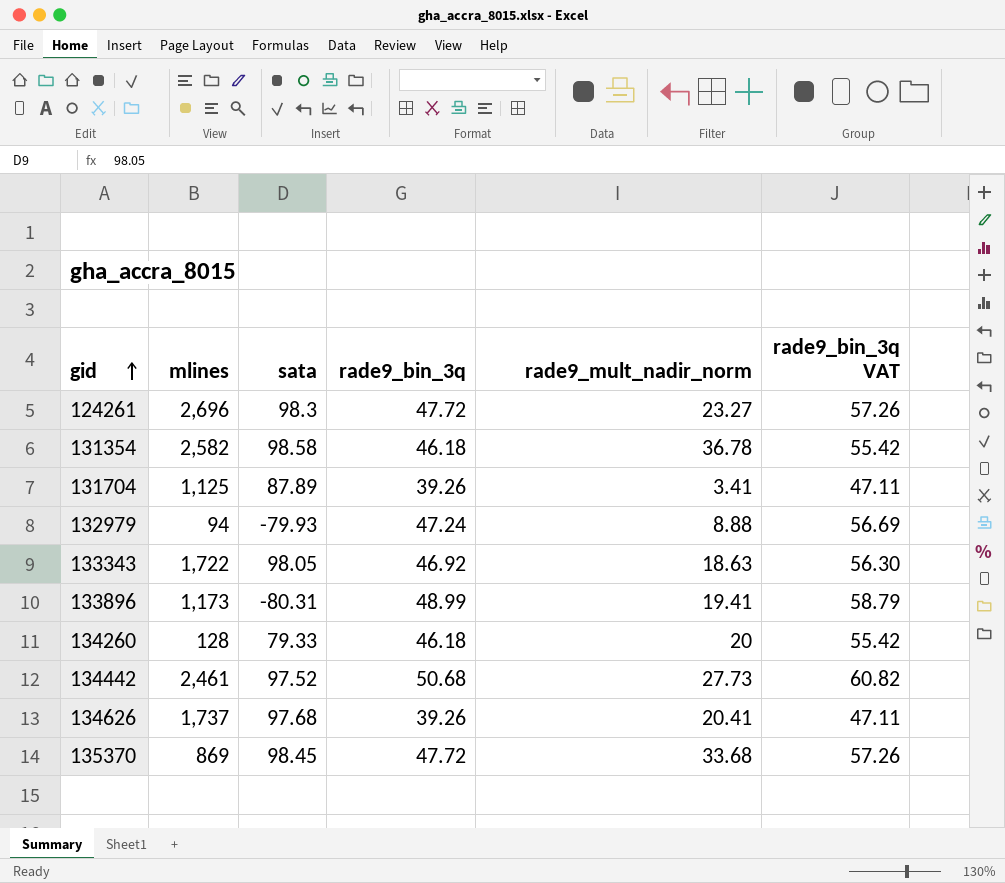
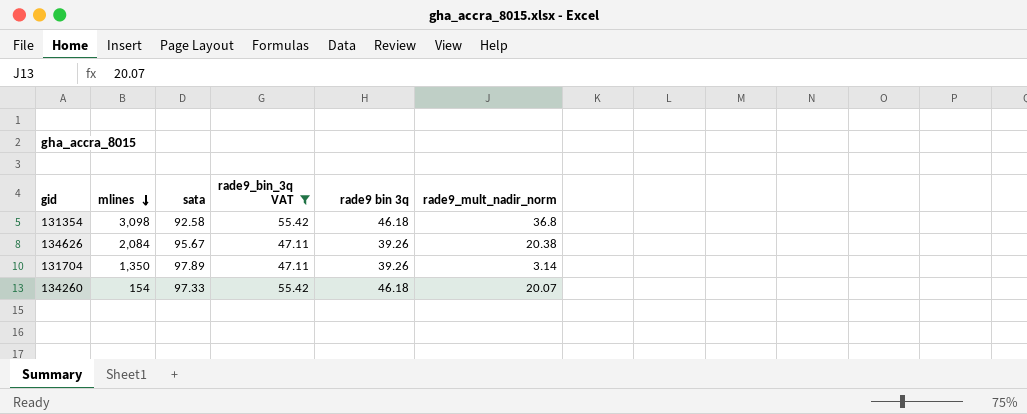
filter: none -> rade9_bin_3q VAT <= 55.42
row order: gid ascending -> mlines descending
column rade9_bin_3q VAT | position: 6 -> 4
column name: rade9_bin_3q -> rade9 bin 3q
131354 | mlines: 2,582 -> 3,098
131354 | sata: 98.58 -> 92.58
131354 | rade9_mult_nadir_norm: 36.78 -> 36.8
134626 | mlines: 1,737 -> 2,084
134626 | sata: 97.68 -> 95.67
134626 | rade9_mult_nadir_norm: 20.41 -> 20.38
131704 | mlines: 1,125 -> 1,350
131704 | sata: 87.89 -> 97.89
131704 | rade9_mult_nadir_norm: 3.41 -> 3.14
134260 | mlines: 128 -> 154
134260 | sata: 79.33 -> 97.33
134260 | rade9_mult_nadir_norm: 20 -> 20.07

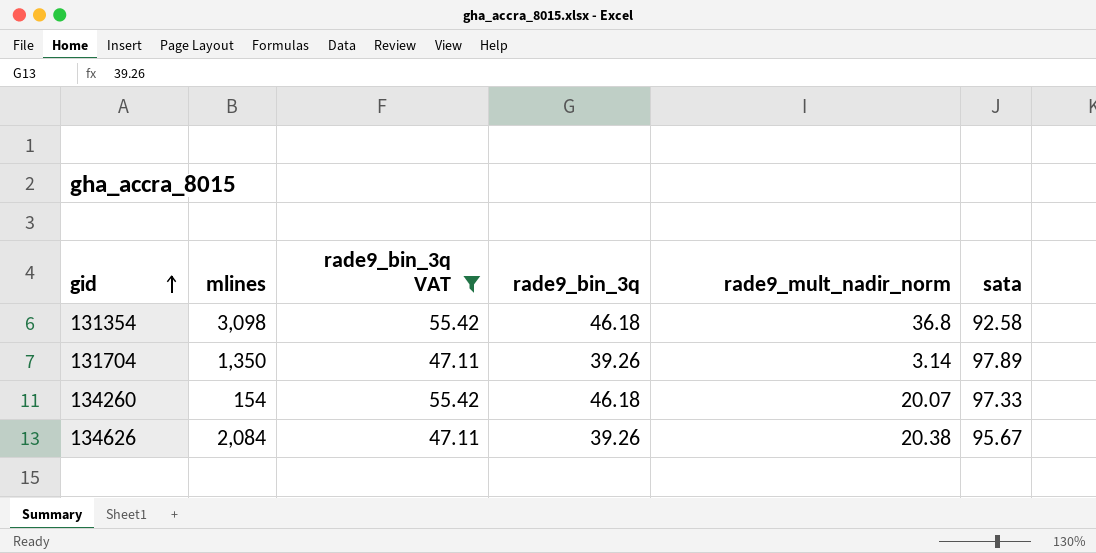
row order: mlines descending -> gid ascending
column name: rade9 bin 3q -> rade9_bin_3q
column sata | position: 3 -> 6

